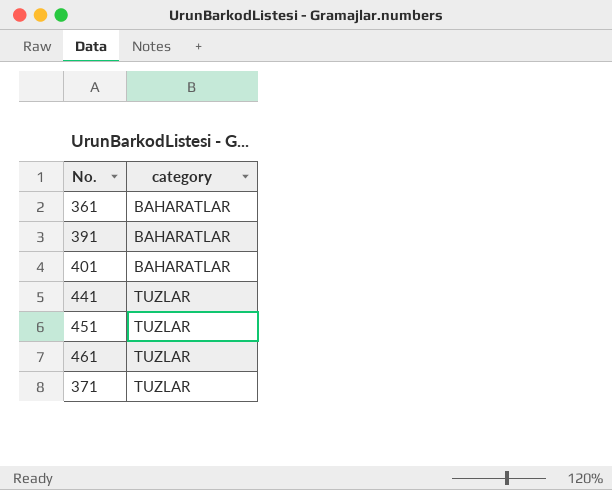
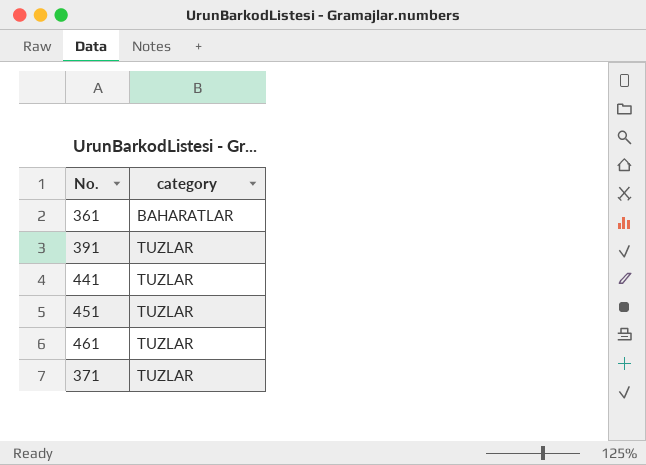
row 401: BAHARATLAR -> none
391 | category: BAHARATLAR -> TUZLAR

